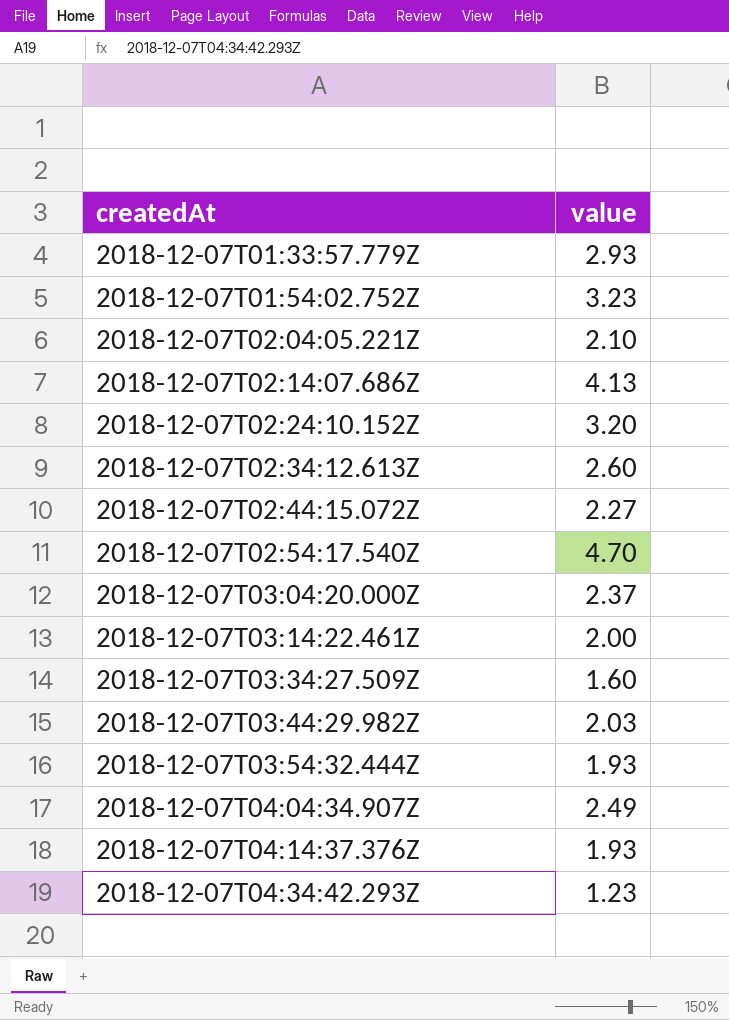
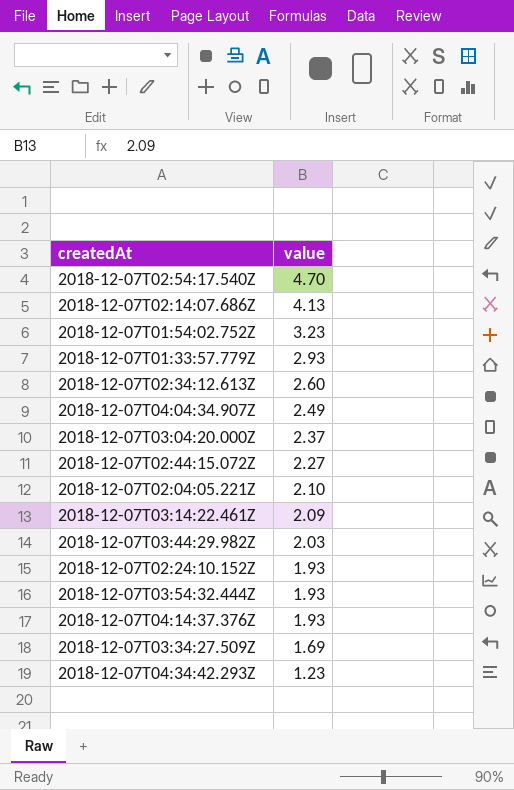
row order: createdAt ascending -> value descending
2018-12-07T03:14:22.461Z | value: 2.00 -> 2.09
2018-12-07T02:24:10.152Z | value: 3.20 -> 1.93
2018-12-07T03:34:27.509Z | value: 1.60 -> 1.69

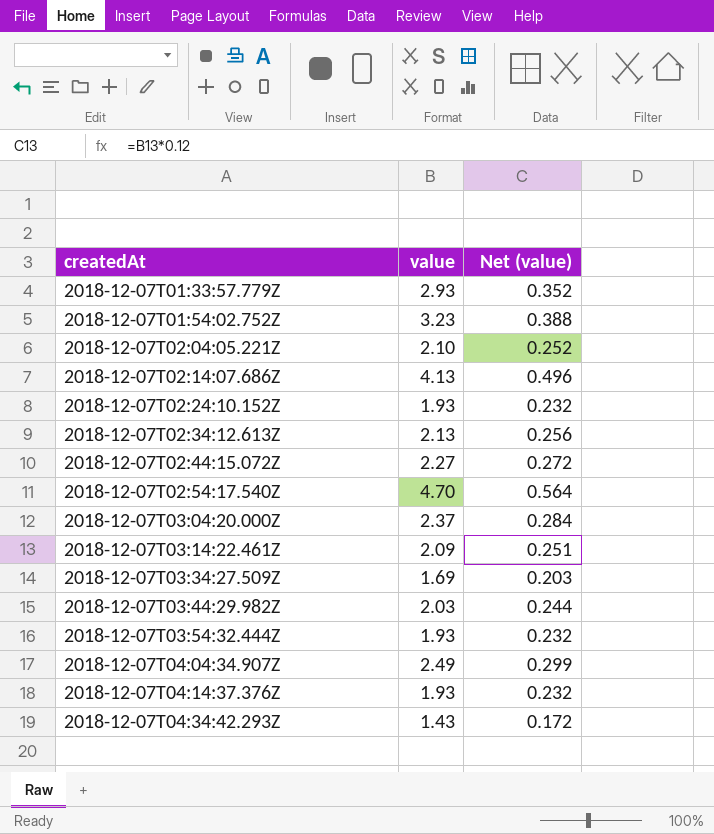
row order: value descending -> createdAt ascending
column Net (value) | formula: none -> [value] * 0.12
2018-12-07T02:34:12.613Z | value: 2.60 -> 2.13
2018-12-07T04:34:42.293Z | value: 1.23 -> 1.43

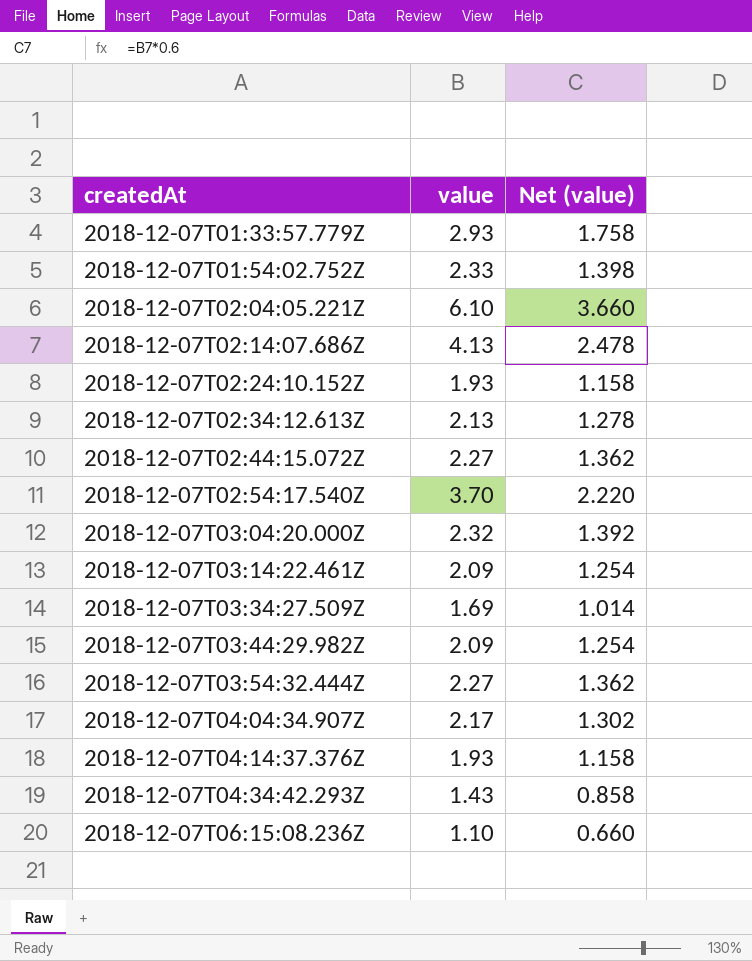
column Net (value) | formula: [value] * 0.12 -> [value] * 0.6
2018-12-07T01:54:02.752Z | value: 3.23 -> 2.33
2018-12-07T02:04:05.221Z | value: 2.10 -> 6.10
2018-12-07T02:54:17.540Z | value: 4.70 -> 3.70
2018-12-07T03:04:20.000Z | value: 2.37 -> 2.32
2018-12-07T03:44:29.982Z | value: 2.03 -> 2.09
2018-12-07T03:54:32.444Z | value: 1.93 -> 2.27
2018-12-07T04:04:34.907Z | value: 2.49 -> 2.17
row 2018-12-07T06:15:08.236Z: none -> 1.10 | 0.660

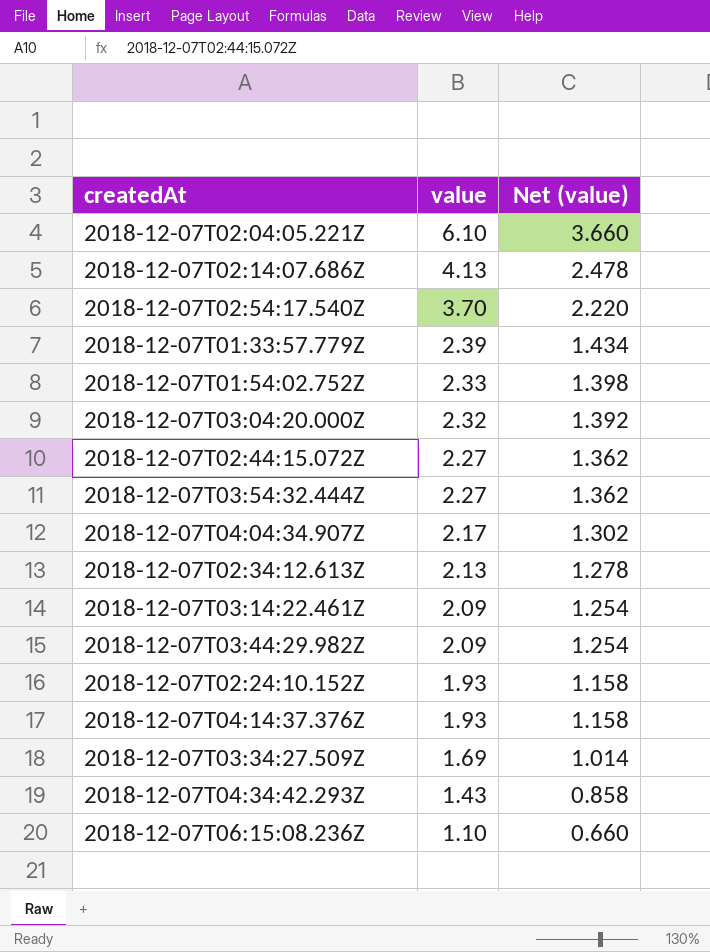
row order: createdAt ascending -> value descending
2018-12-07T01:33:57.779Z | value: 2.93 -> 2.39
2018-12-07T01:33:57.779Z | Net (value): 1.758 -> 1.434

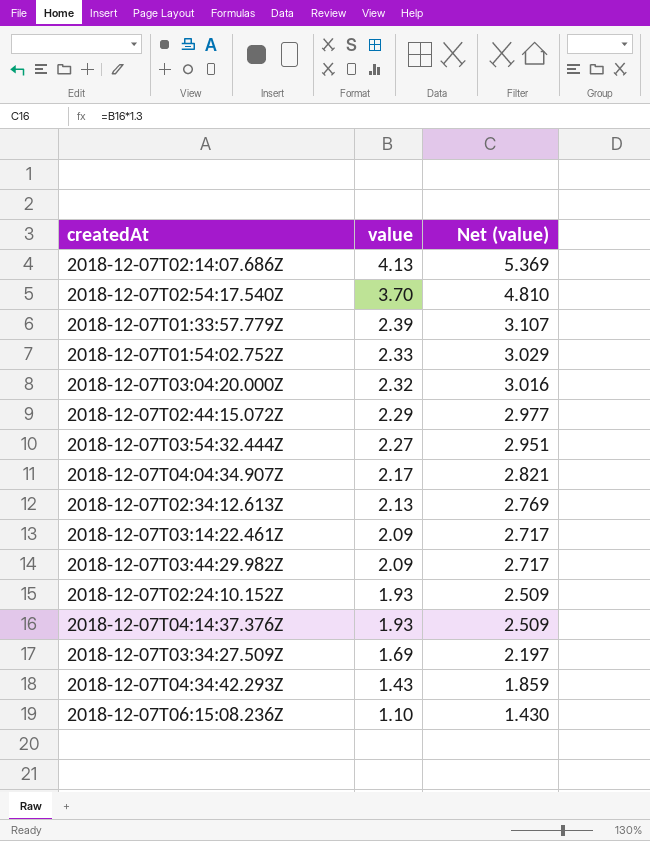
column Net (value) | formula: [value] * 0.6 -> [value] * 1.3
row 2018-12-07T02:04:05.221Z: 6.10 | 3.660 -> none
2018-12-07T02:44:15.072Z | value: 2.27 -> 2.29

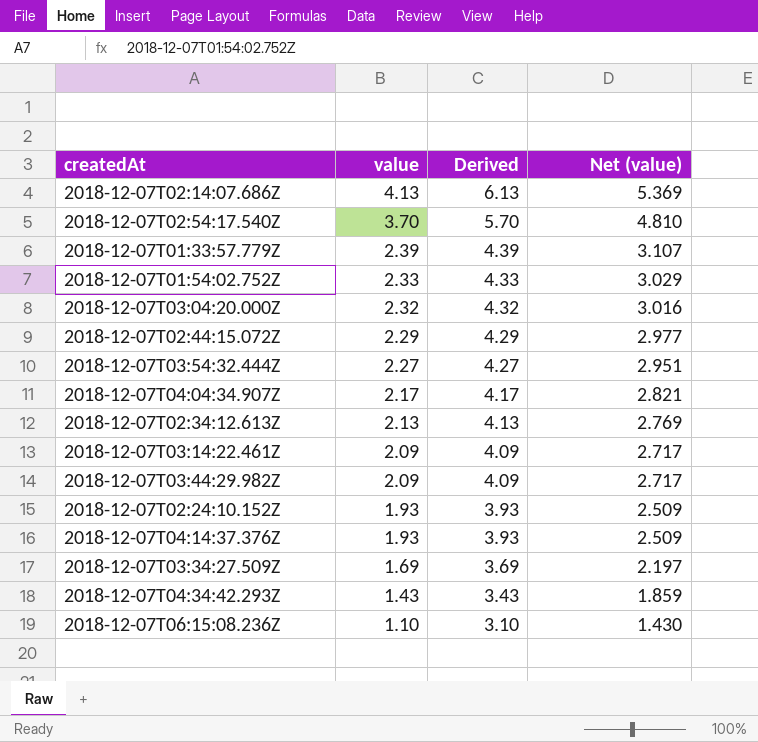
column Derived | formula: none -> [value] + 2

